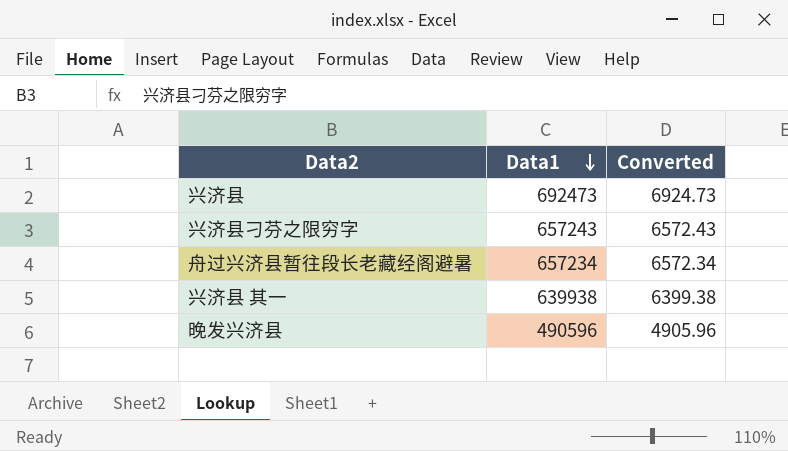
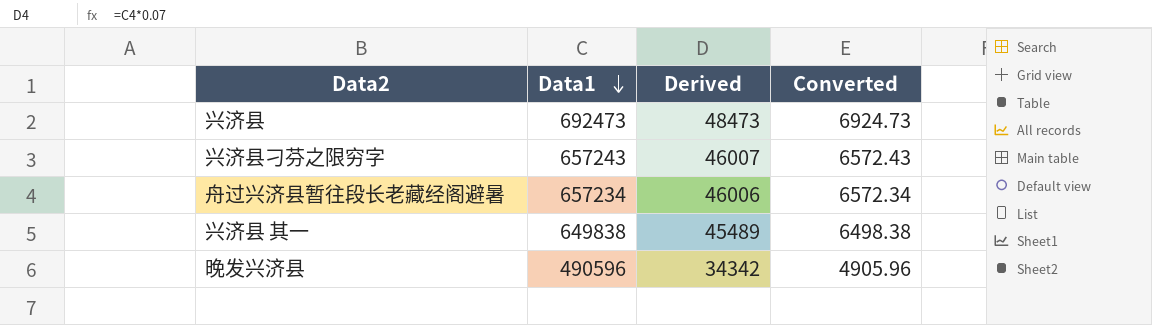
column Derived | formula: none -> [Data1] * 0.07
兴济县 其一 | Data1: 639938 -> 649838
兴济县 其一 | Converted: 6399.38 -> 6498.38

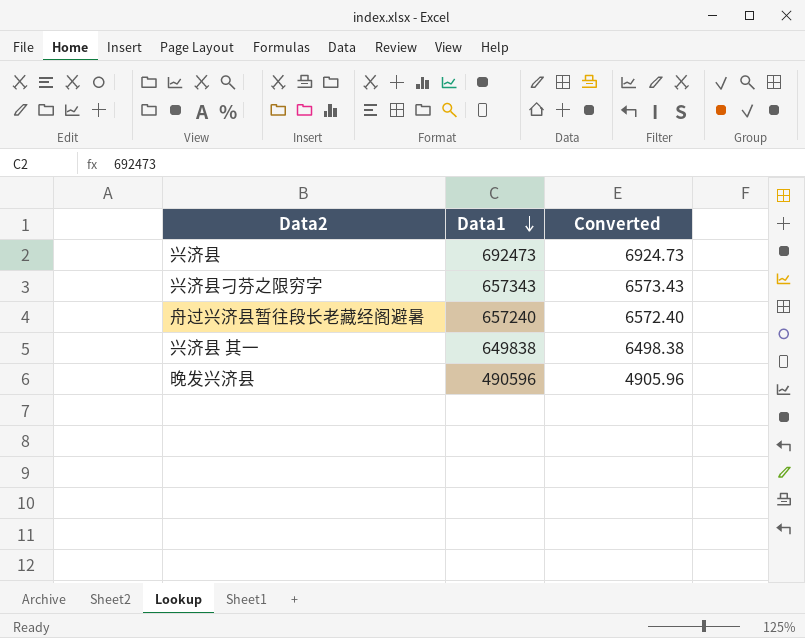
column Derived | formula: [Data1] * 0.07 -> none
兴济县刁芬之限穷字 | Data1: 657243 -> 657343
兴济县刁芬之限穷字 | Converted: 6572.43 -> 6573.43
舟过兴济县暂往段长老藏经阁避暑 | Data1: 657234 -> 657240
舟过兴济县暂往段长老藏经阁避暑 | Converted: 6572.34 -> 6572.40

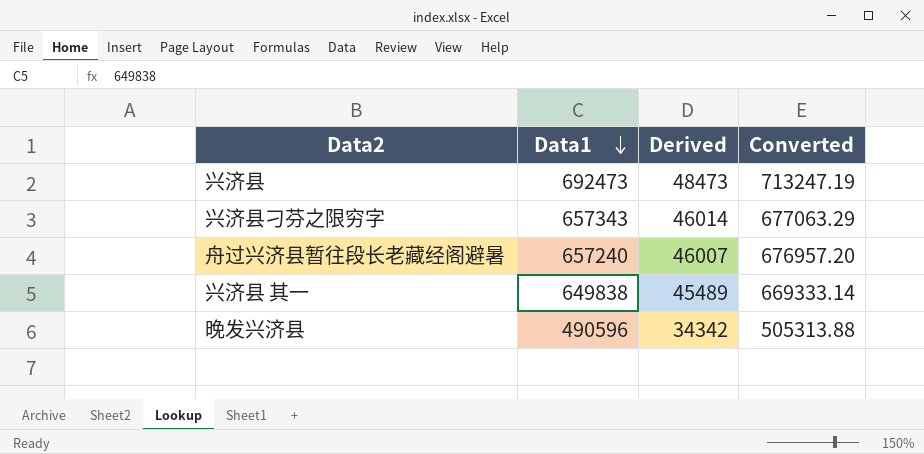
column Derived | formula: none -> [Data1] * 0.07
column Converted | formula: [Data1] * 0.01 -> [Data1] * 1.03

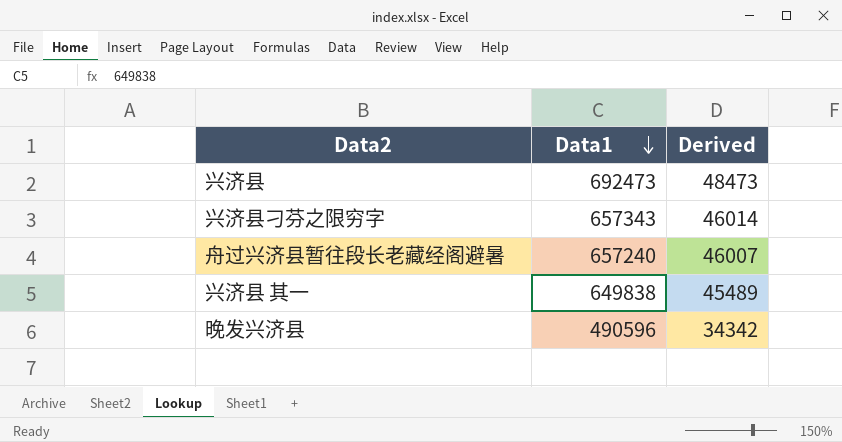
column Converted | formula: [Data1] * 1.03 -> none

